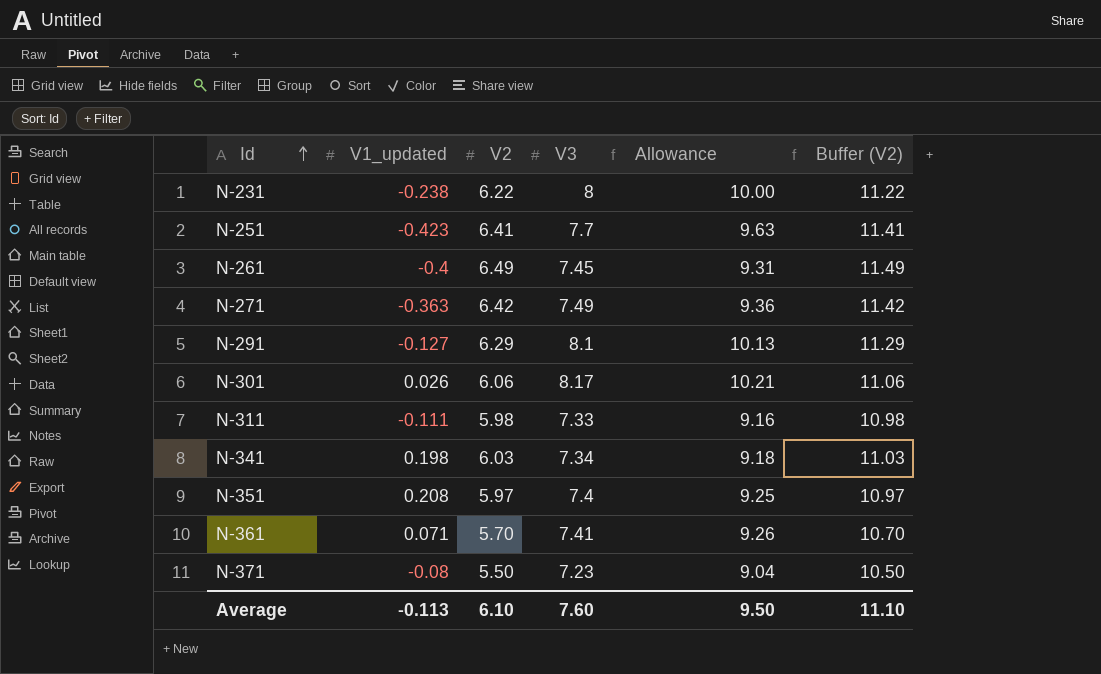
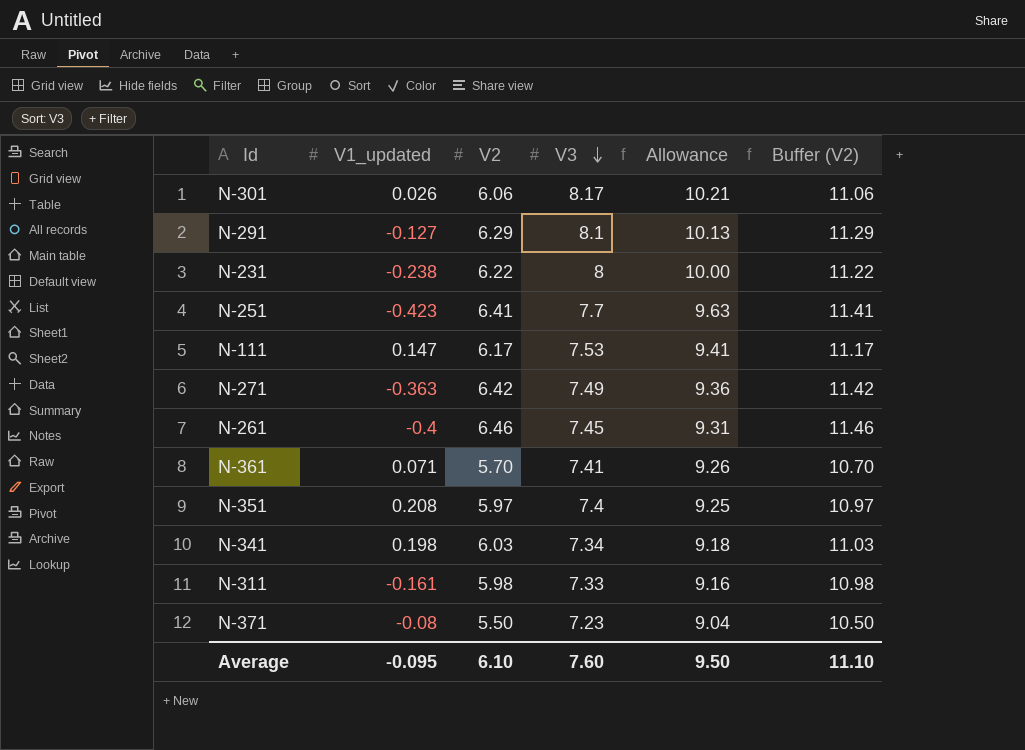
row order: Id ascending -> V3 descending
row N-111: none -> 0.147 | 6.17 | 7.53 | 9.41 | 11.17
N-261 | V2: 6.49 -> 6.46
N-261 | Buffer (V2): 11.49 -> 11.46
N-311 | V1_updated: -0.111 -> -0.161
Average | V1_updated: -0.113 -> -0.095

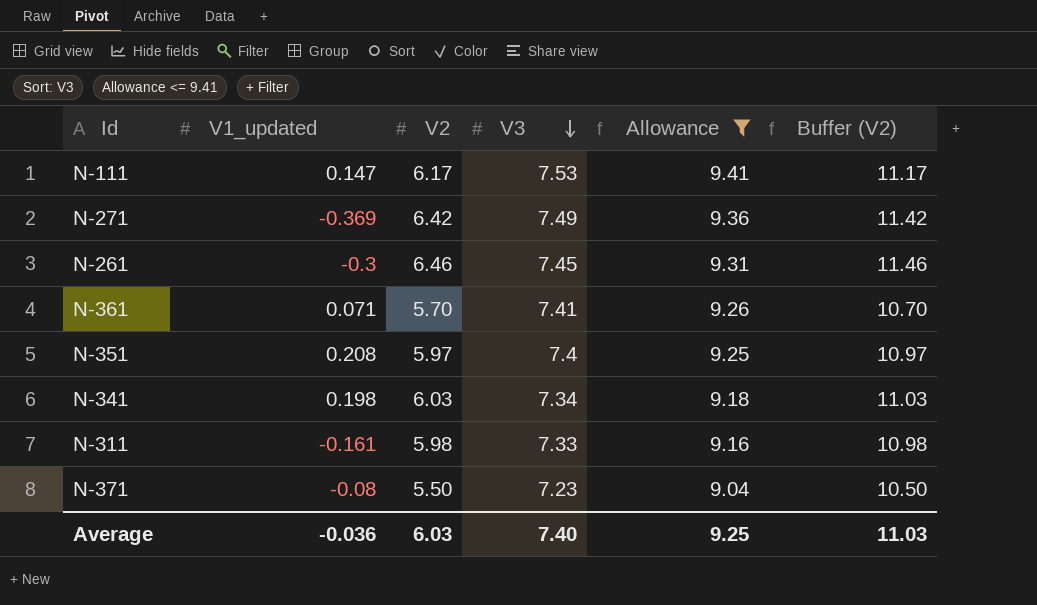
filter: none -> Allowance <= 9.41
N-271 | V1_updated: -0.363 -> -0.369
N-261 | V1_updated: -0.4 -> -0.3
Average | V1_updated: -0.095 -> -0.036
Average | V2: 6.10 -> 6.03
Average | V3: 7.60 -> 7.40
Average | Allowance: 9.50 -> 9.25
Average | Buffer (V2): 11.10 -> 11.03

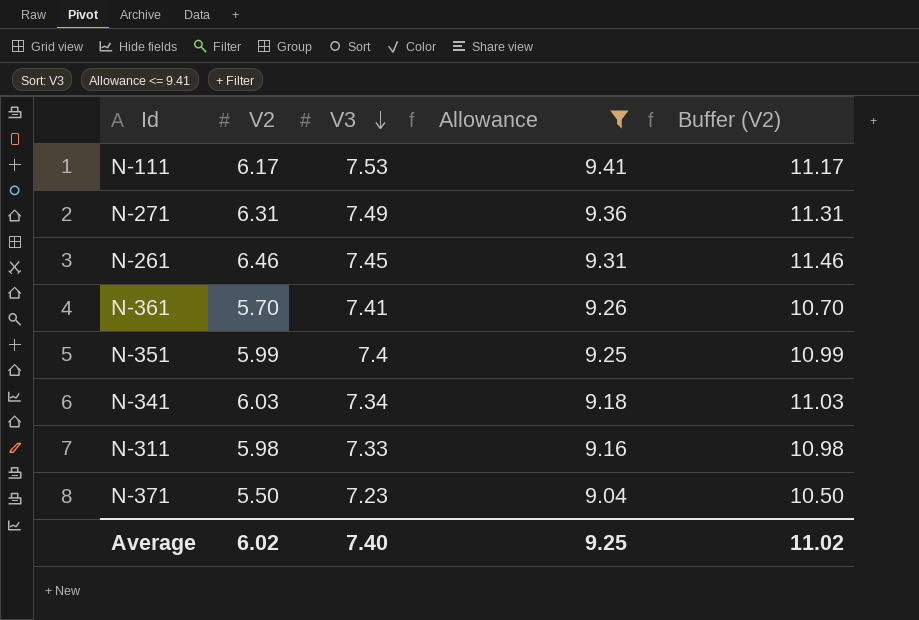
column V1_updated | position: 2 -> none
N-271 | V2: 6.42 -> 6.31
N-271 | Buffer (V2): 11.42 -> 11.31
N-351 | V2: 5.97 -> 5.99
N-351 | Buffer (V2): 10.97 -> 10.99
Average | V2: 6.03 -> 6.02
Average | Buffer (V2): 11.03 -> 11.02

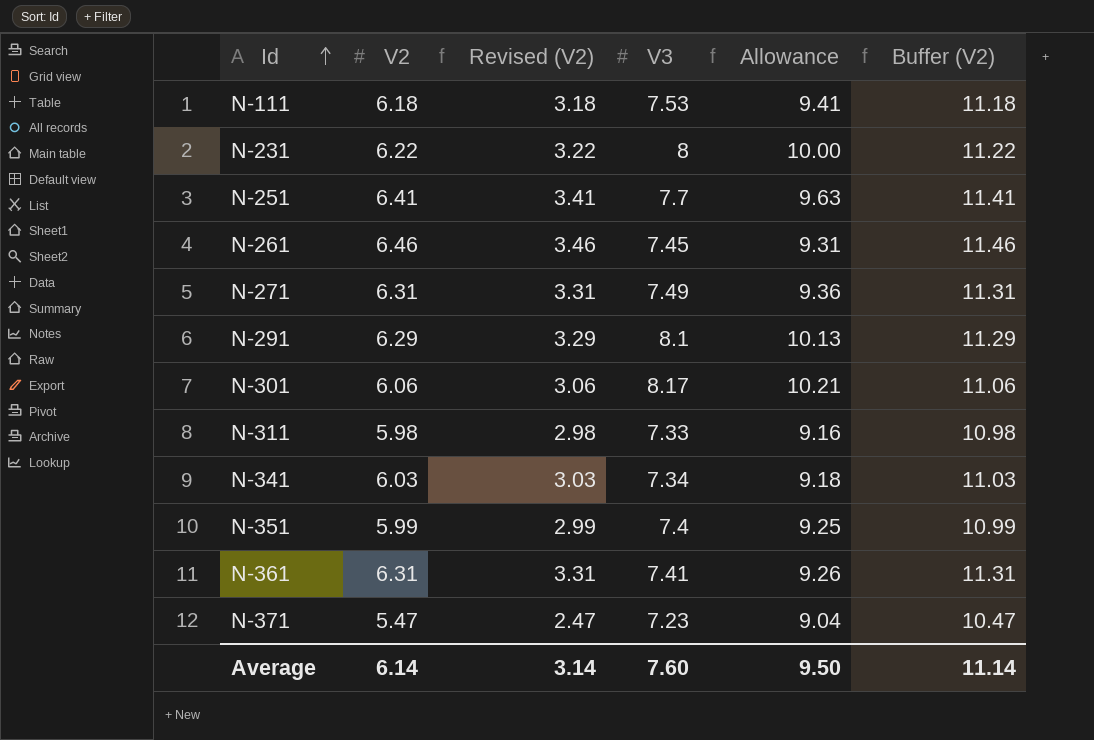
filter: Allowance <= 9.41 -> none
row order: V3 descending -> Id ascending
column Revised (V2) | formula: none -> [V2] - 3
N-111 | V2: 6.17 -> 6.18
N-111 | Buffer (V2): 11.17 -> 11.18
N-361 | V2: 5.70 -> 6.31
N-361 | Buffer (V2): 10.70 -> 11.31
N-371 | V2: 5.50 -> 5.47
N-371 | Buffer (V2): 10.50 -> 10.47
Average | V2: 6.02 -> 6.14
Average | V3: 7.40 -> 7.60
Average | Allowance: 9.25 -> 9.50
Average | Buffer (V2): 11.02 -> 11.14

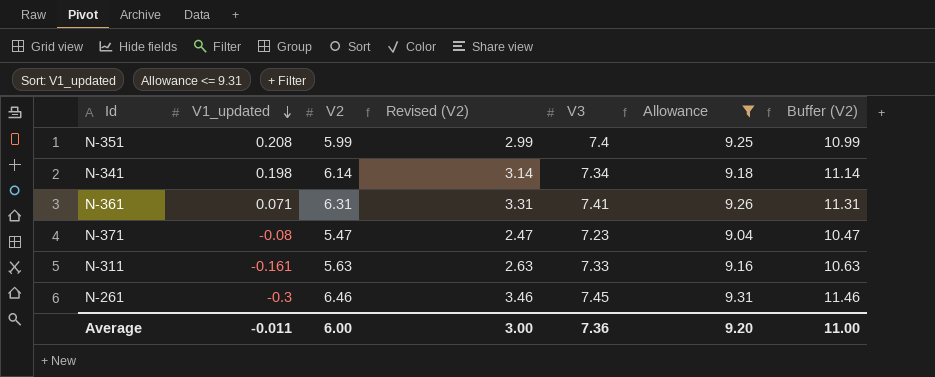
filter: none -> Allowance <= 9.31
row order: Id ascending -> V1_updated descending
column V1_updated | position: none -> 2
N-341 | V2: 6.03 -> 6.14
N-341 | Revised (V2): 3.03 -> 3.14
N-341 | Buffer (V2): 11.03 -> 11.14
N-311 | V2: 5.98 -> 5.63
N-311 | Revised (V2): 2.98 -> 2.63
N-311 | Buffer (V2): 10.98 -> 10.63
Average | V2: 6.14 -> 6.00
Average | Revised (V2): 3.14 -> 3.00
Average | V3: 7.60 -> 7.36
Average | Allowance: 9.50 -> 9.20
Average | Buffer (V2): 11.14 -> 11.00

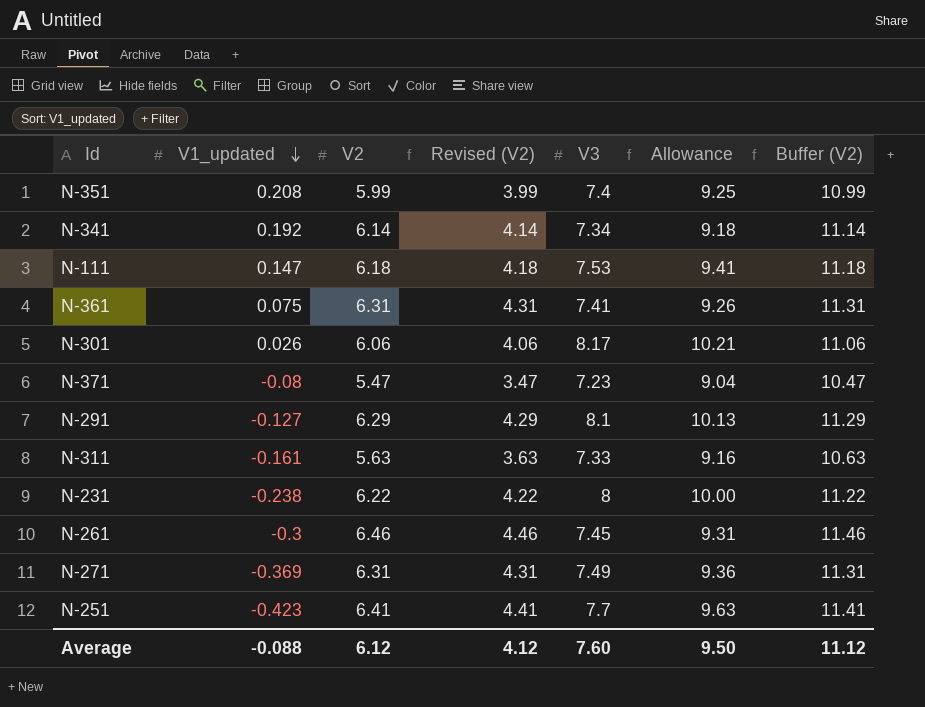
filter: Allowance <= 9.31 -> none
column Revised (V2) | formula: [V2] - 3 -> [V2] - 2
N-341 | V1_updated: 0.198 -> 0.192
N-361 | V1_updated: 0.071 -> 0.075
Average | V1_updated: -0.011 -> -0.088
Average | V2: 6.00 -> 6.12
Average | Revised (V2): 3.00 -> 4.12
Average | V3: 7.36 -> 7.60
Average | Allowance: 9.20 -> 9.50
Average | Buffer (V2): 11.00 -> 11.12

